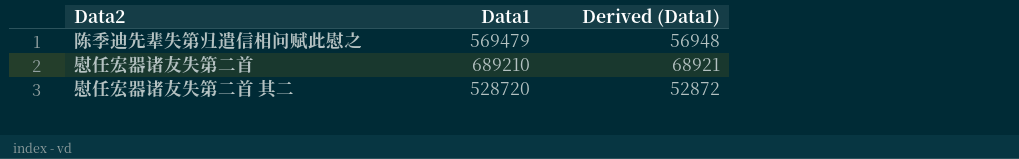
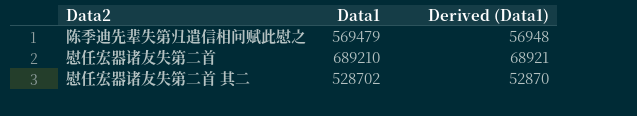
慰任宏器诸友失第二首 其二 | Data1: 528720 -> 528702
慰任宏器诸友失第二首 其二 | Derived (Data1): 52872 -> 52870

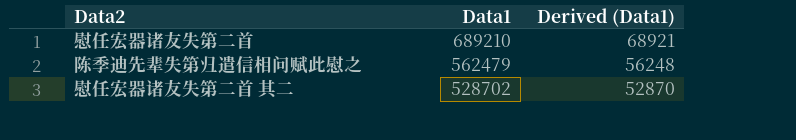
row order: none -> Data1 descending
陈季迪先辈失第归遣信相问赋此慰之 | Data1: 569479 -> 562479
陈季迪先辈失第归遣信相问赋此慰之 | Derived (Data1): 56948 -> 56248

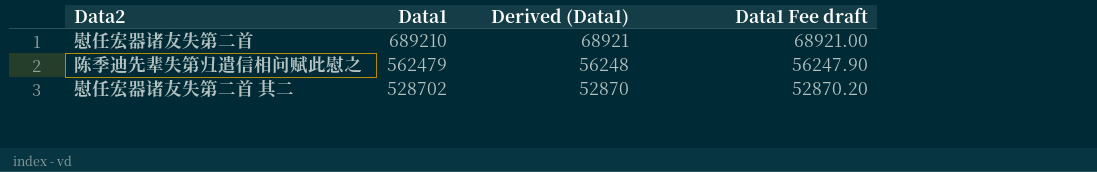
column Data1 Fee draft | formula: none -> [Data1] * 0.1

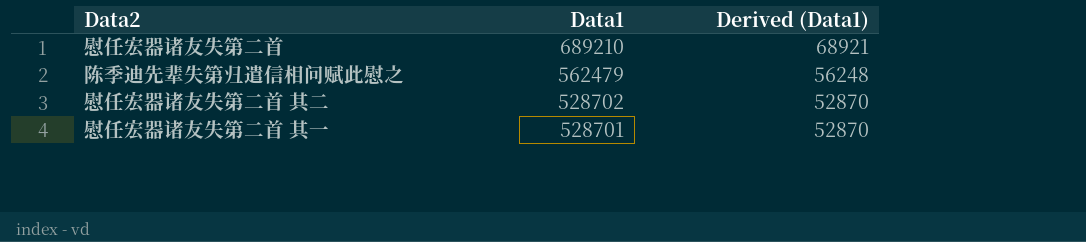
column Data1 Fee draft | formula: [Data1] * 0.1 -> none
row 慰任宏器诸友失第二首 其一: none -> 528701 | 52870

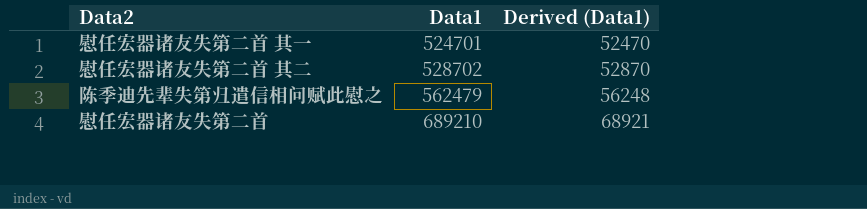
row order: Data1 descending -> Data1 ascending
慰任宏器诸友失第二首 其一 | Data1: 528701 -> 524701
慰任宏器诸友失第二首 其一 | Derived (Data1): 52870 -> 52470

